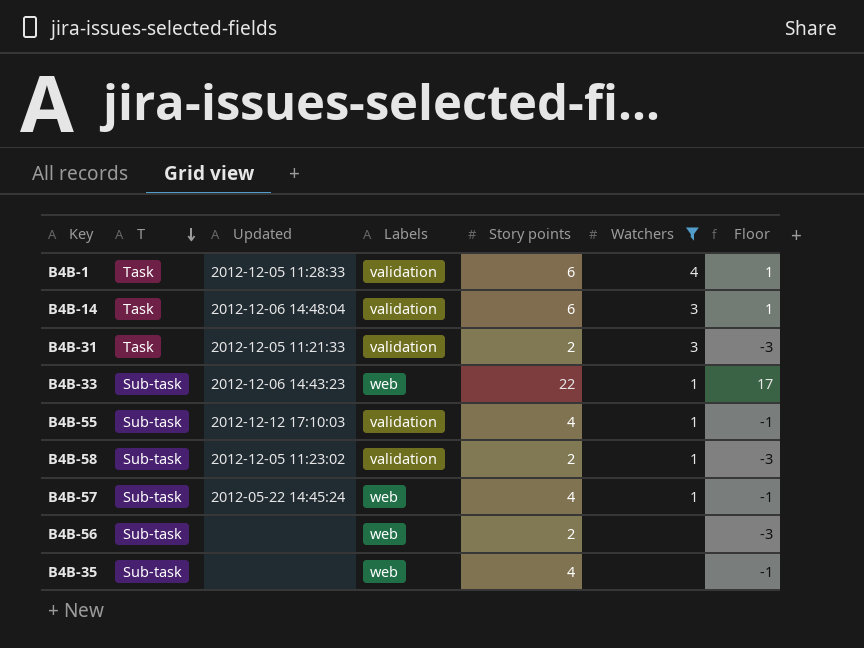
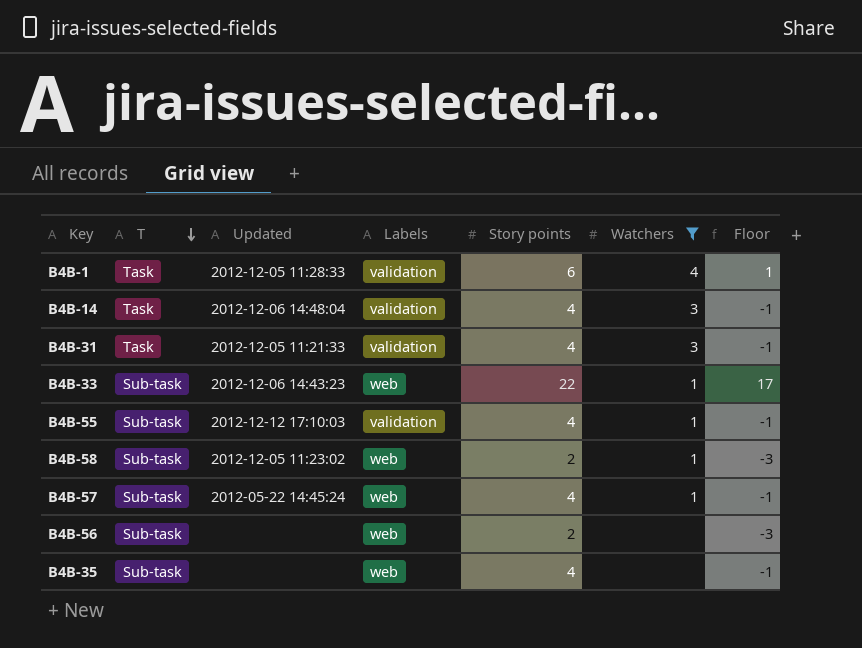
B4B-14 | Story points: 6 -> 4
B4B-14 | Floor: 1 -> -1
B4B-31 | Story points: 2 -> 4
B4B-31 | Floor: -3 -> -1
B4B-58 | Labels: validation -> web

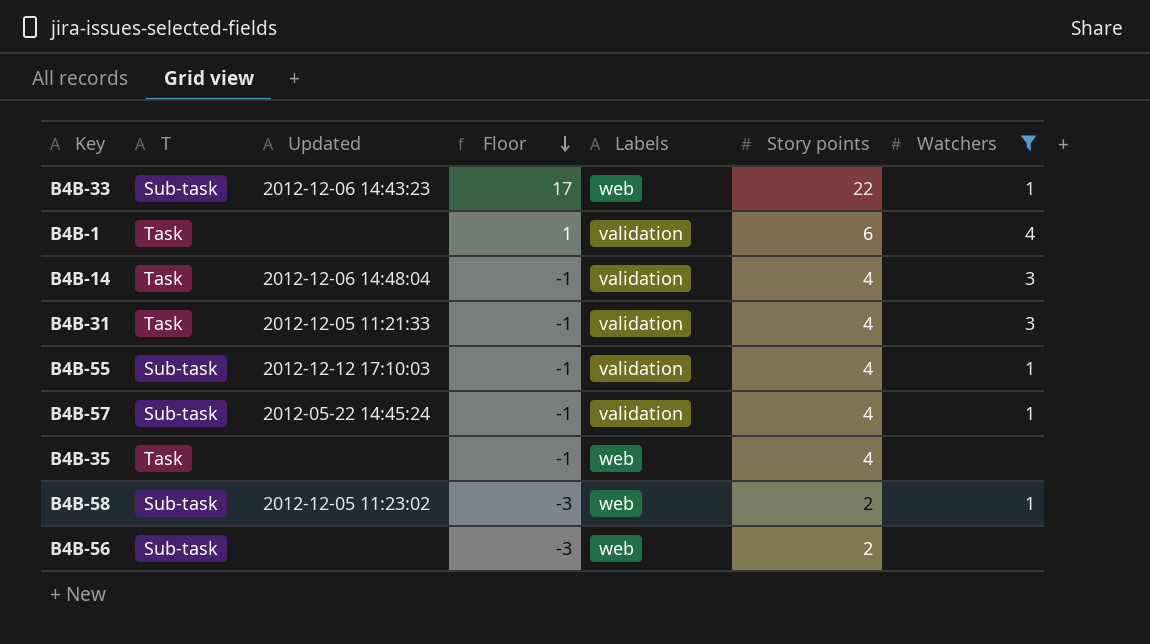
row order: T descending -> Floor descending
column Floor | position: 7 -> 4
B4B-1 | Updated: 2012-12-05 11:28:33 -> none
B4B-57 | Labels: web -> validation
B4B-35 | T: Sub-task -> Task

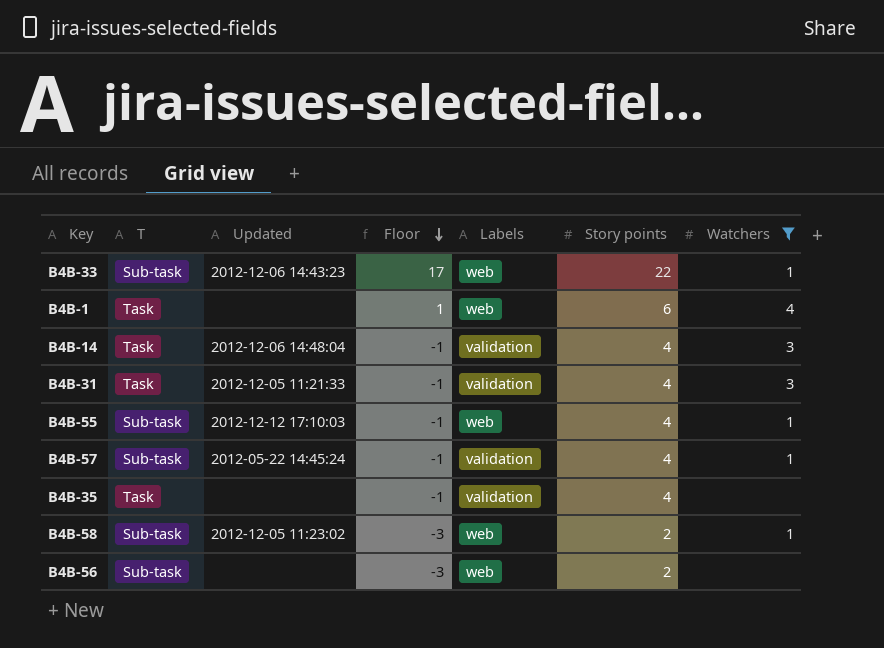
B4B-1 | Labels: validation -> web
B4B-55 | Labels: validation -> web
B4B-35 | Labels: web -> validation

